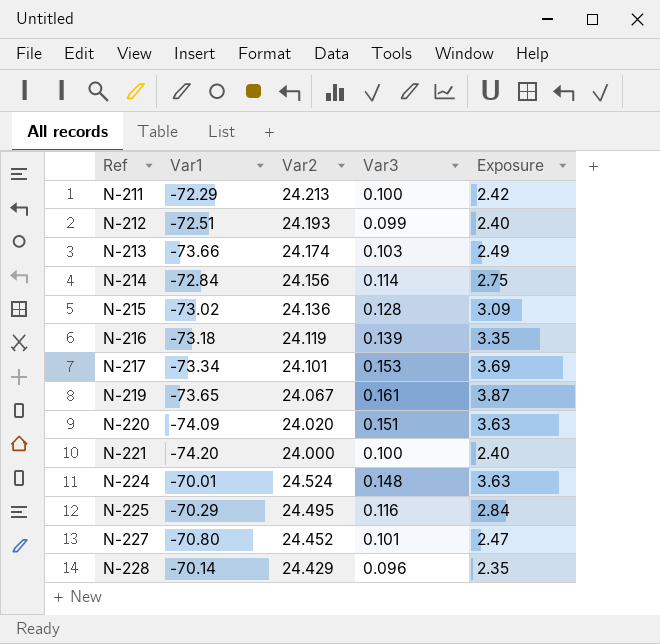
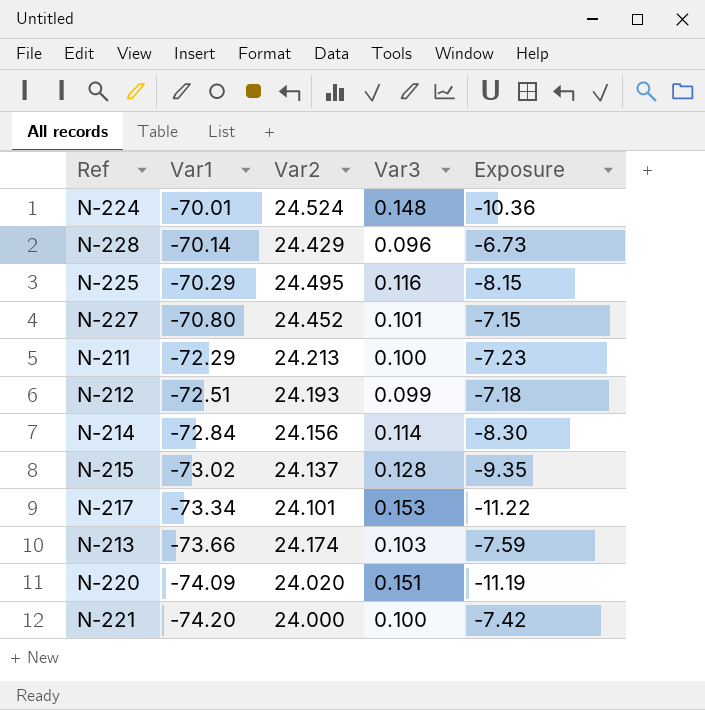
row order: Ref ascending -> Var1 descending
column Exposure | formula: [Var2] * [Var3] -> [Var1] * [Var3]
row N-216: -73.18 | 24.119 | 0.139 | 3.35 -> none
row N-219: -73.65 | 24.067 | 0.161 | 3.87 -> none
N-215 | Var2: 24.136 -> 24.137

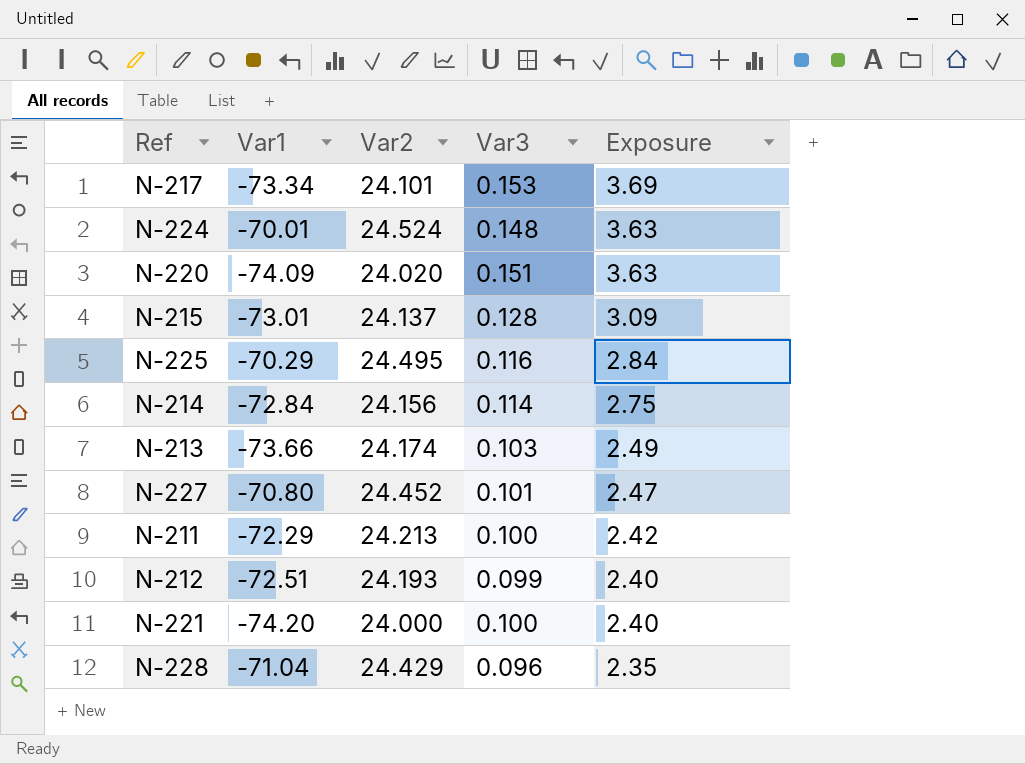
row order: Var1 descending -> Exposure descending
column Exposure | formula: [Var1] * [Var3] -> [Var2] * [Var3]
N-215 | Var1: -73.02 -> -73.01
N-228 | Var1: -70.14 -> -71.04

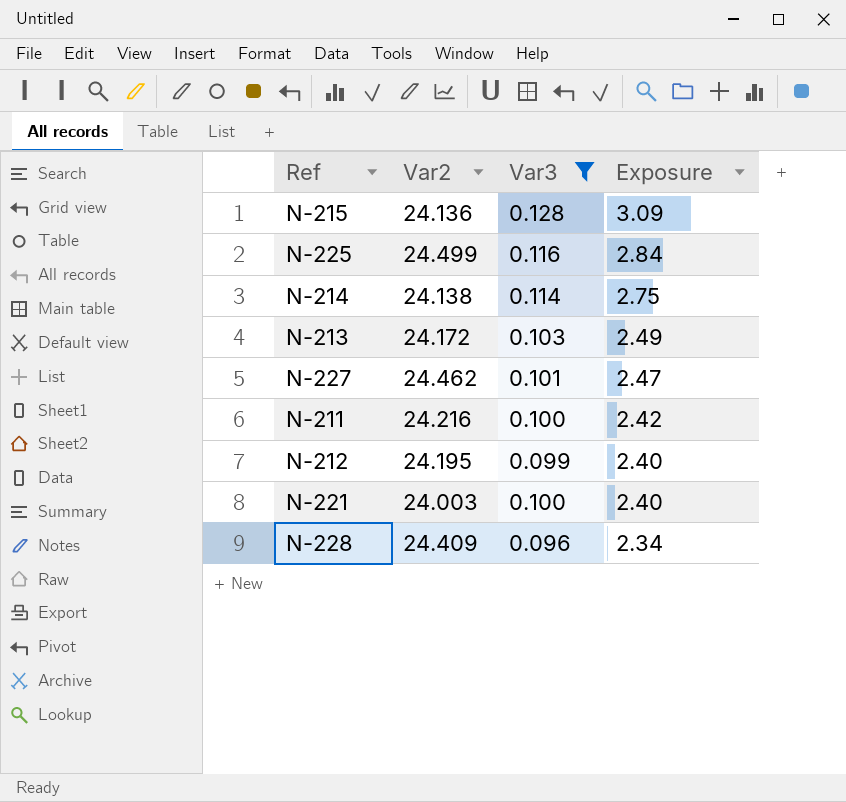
filter: none -> Var3 <= 0.128
column Var1 | position: 2 -> none
N-215 | Var2: 24.137 -> 24.136
N-225 | Var2: 24.495 -> 24.499
N-214 | Var2: 24.156 -> 24.138
N-213 | Var2: 24.174 -> 24.172
N-227 | Var2: 24.452 -> 24.462
N-211 | Var2: 24.213 -> 24.216
N-212 | Var2: 24.193 -> 24.195
N-221 | Var2: 24.000 -> 24.003
N-228 | Var2: 24.429 -> 24.409
N-228 | Exposure: 2.35 -> 2.34

